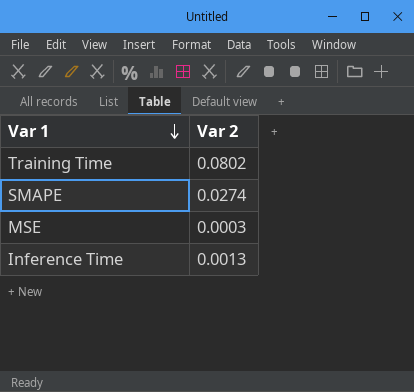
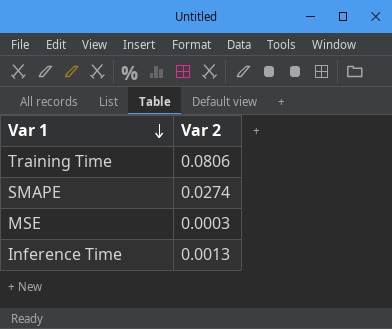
Training Time | Var 2: 0.0802 -> 0.0806

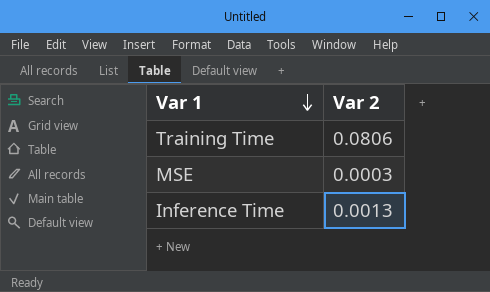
row SMAPE: 0.0274 -> none

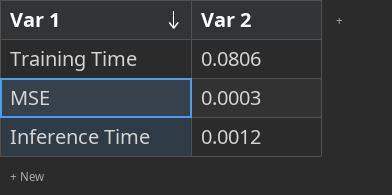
Inference Time | Var 2: 0.0013 -> 0.0012

